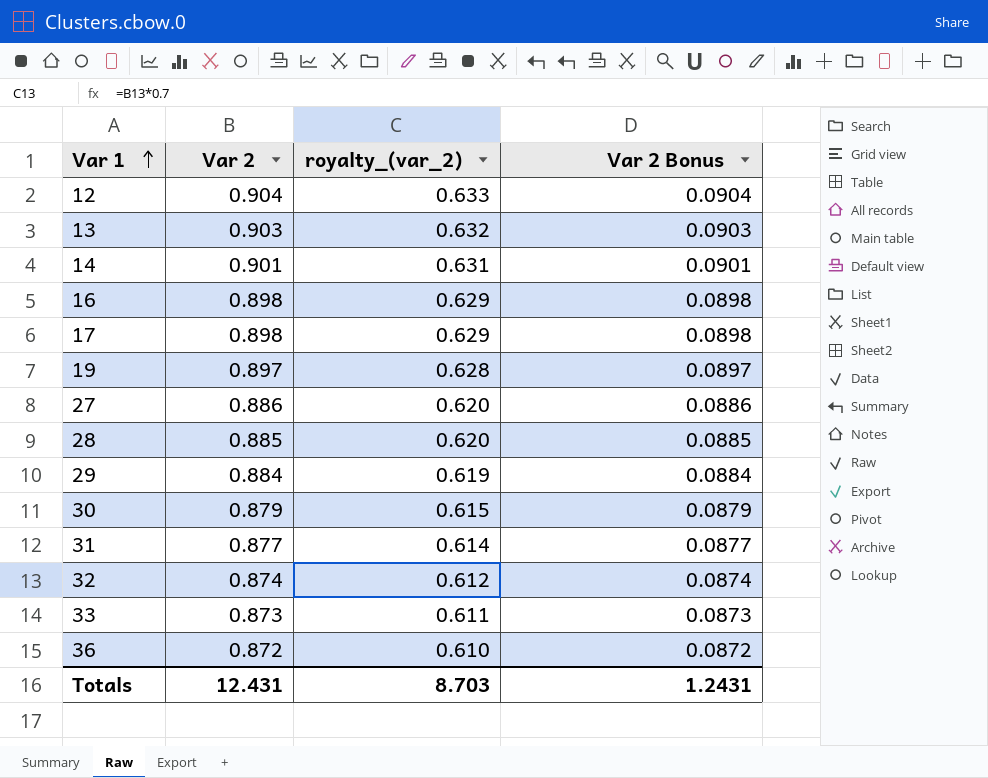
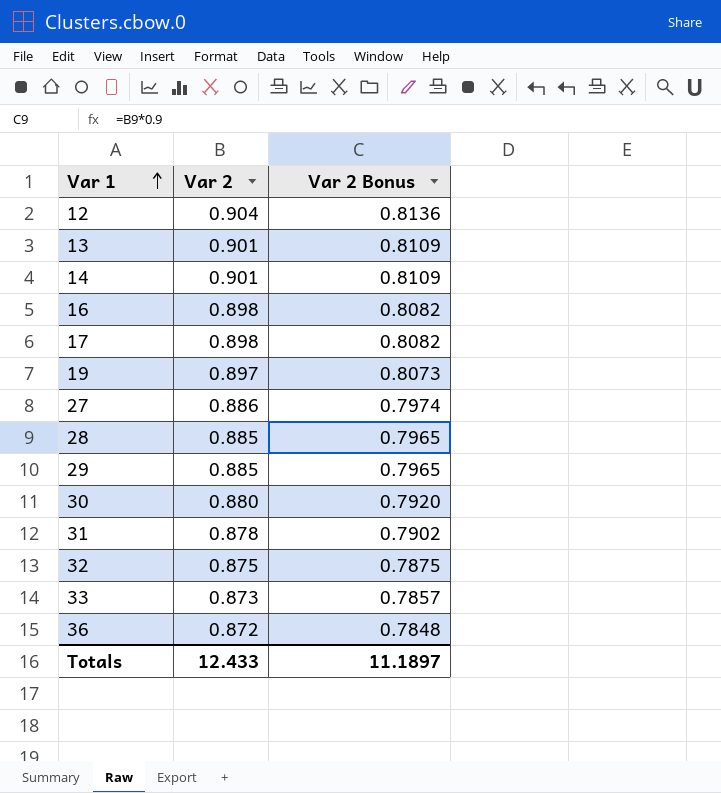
column royalty_(var_2) | formula: [Var 2] * 0.7 -> none
column Var 2 Bonus | formula: [Var 2] * 0.1 -> [Var 2] * 0.9
13 | Var 2: 0.903 -> 0.901
29 | Var 2: 0.884 -> 0.885
30 | Var 2: 0.879 -> 0.880
31 | Var 2: 0.877 -> 0.878
32 | Var 2: 0.874 -> 0.875
Totals | Var 2: 12.431 -> 12.433
Totals | Var 2 Bonus: 1.2431 -> 11.1897

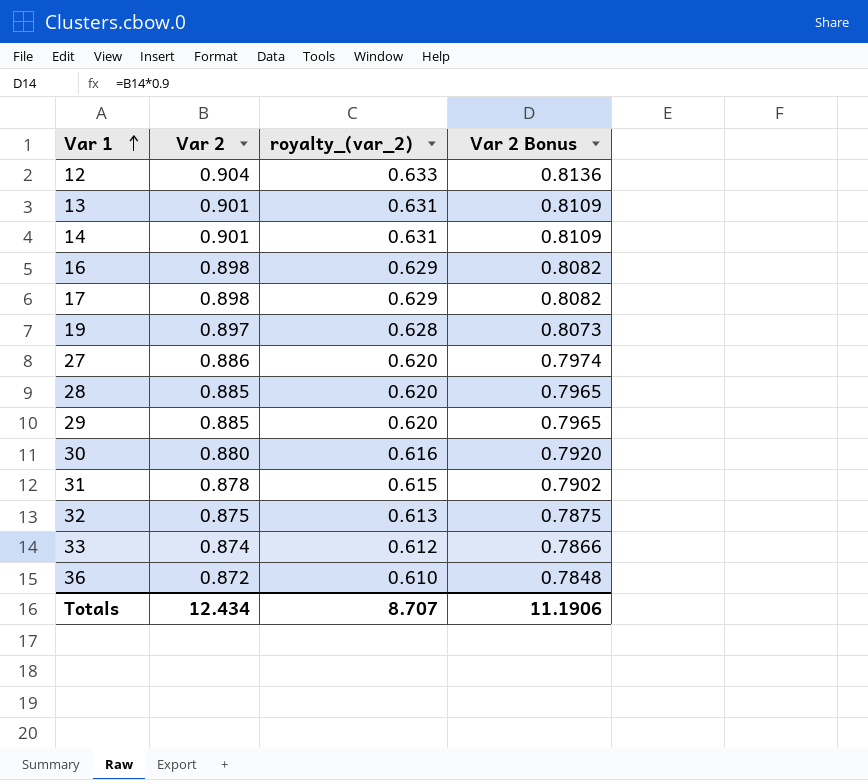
column royalty_(var_2) | formula: none -> [Var 2] * 0.7
33 | Var 2: 0.873 -> 0.874
33 | Var 2 Bonus: 0.7857 -> 0.7866
Totals | Var 2: 12.433 -> 12.434
Totals | Var 2 Bonus: 11.1897 -> 11.1906

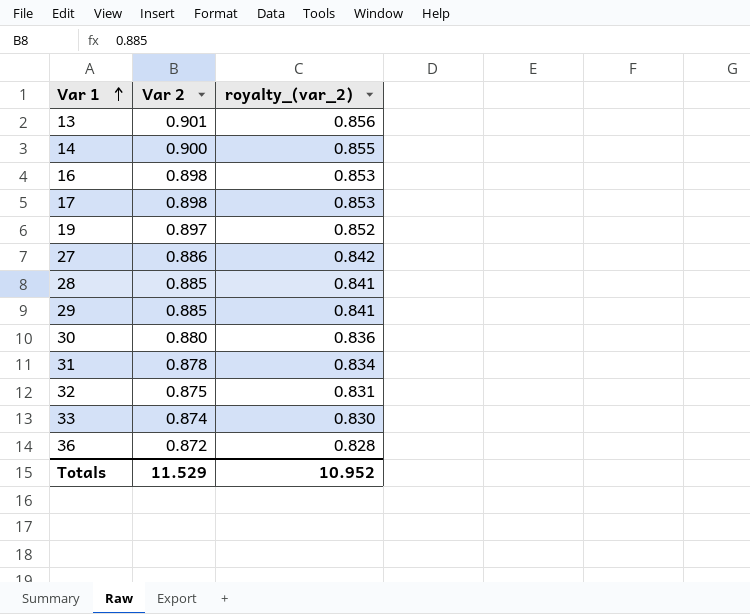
column Var 2 Bonus | formula: [Var 2] * 0.9 -> none
column royalty_(var_2) | formula: [Var 2] * 0.7 -> [Var 2] * 0.95
row 12: 0.904 | 0.633 | 0.8136 -> none
14 | Var 2: 0.901 -> 0.900
Totals | Var 2: 12.434 -> 11.529
Totals | royalty_(var_2): 8.707 -> 10.952

